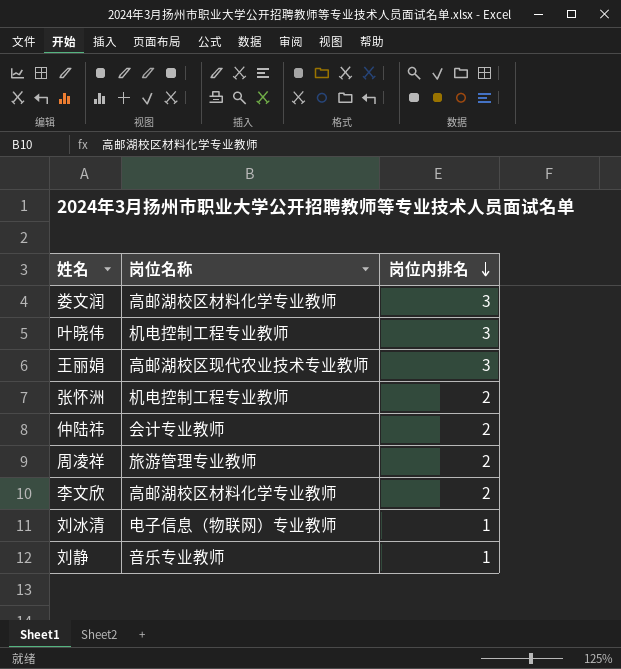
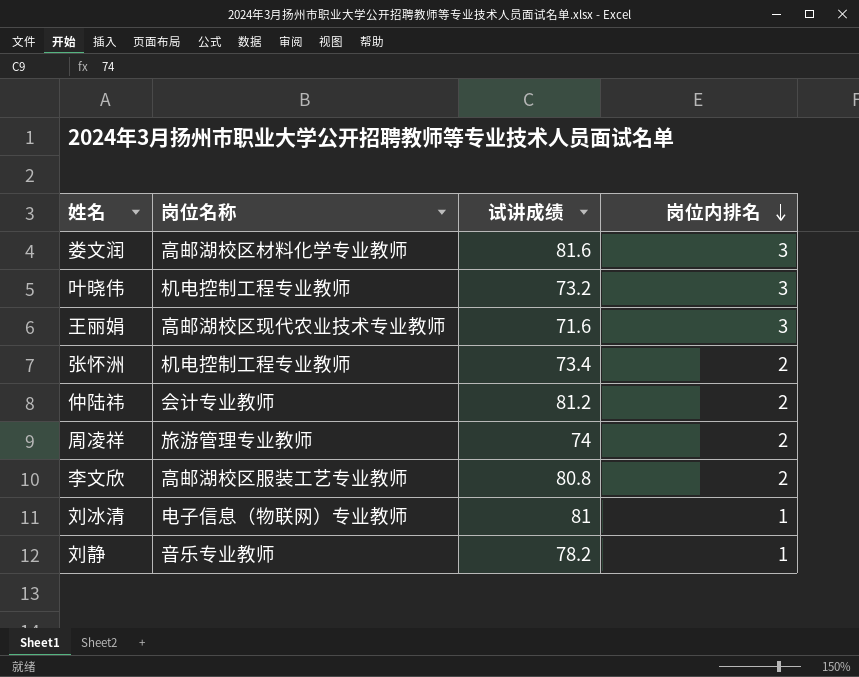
column 试讲成绩 | position: none -> 3
李文欣 | 岗位名称: 高邮湖校区材料化学专业教师 -> 高邮湖校区服装工艺专业教师

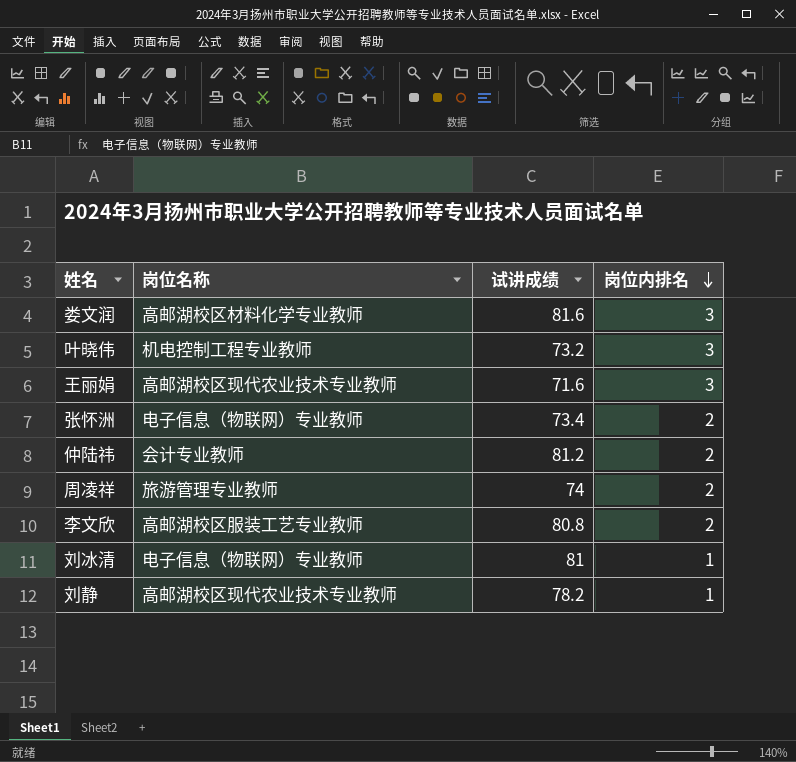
张怀洲 | 岗位名称: 机电控制工程专业教师 -> 电子信息（物联网）专业教师
刘静 | 岗位名称: 音乐专业教师 -> 高邮湖校区现代农业技术专业教师

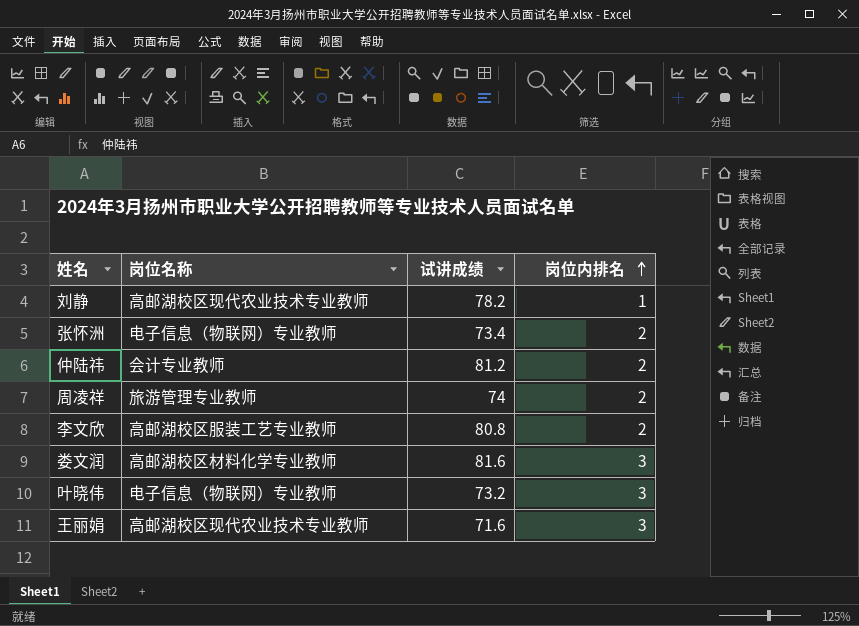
row order: 岗位内排名 descending -> 岗位内排名 ascending
row 刘冰清: 电子信息（物联网）专业教师 | 81 | 1 -> none
叶晓伟 | 岗位名称: 机电控制工程专业教师 -> 电子信息（物联网）专业教师

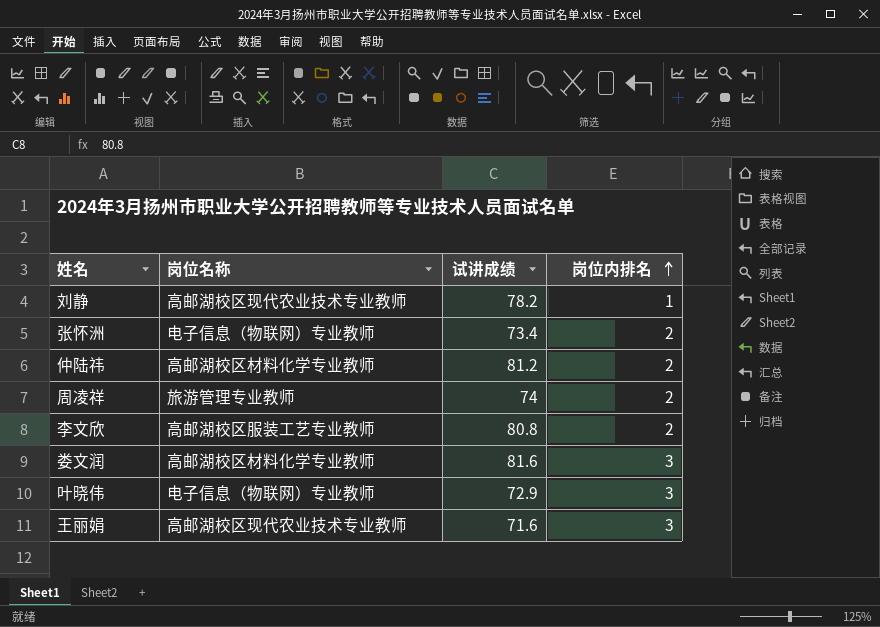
仲陆祎 | 岗位名称: 会计专业教师 -> 高邮湖校区材料化学专业教师
叶晓伟 | 试讲成绩: 73.2 -> 72.9

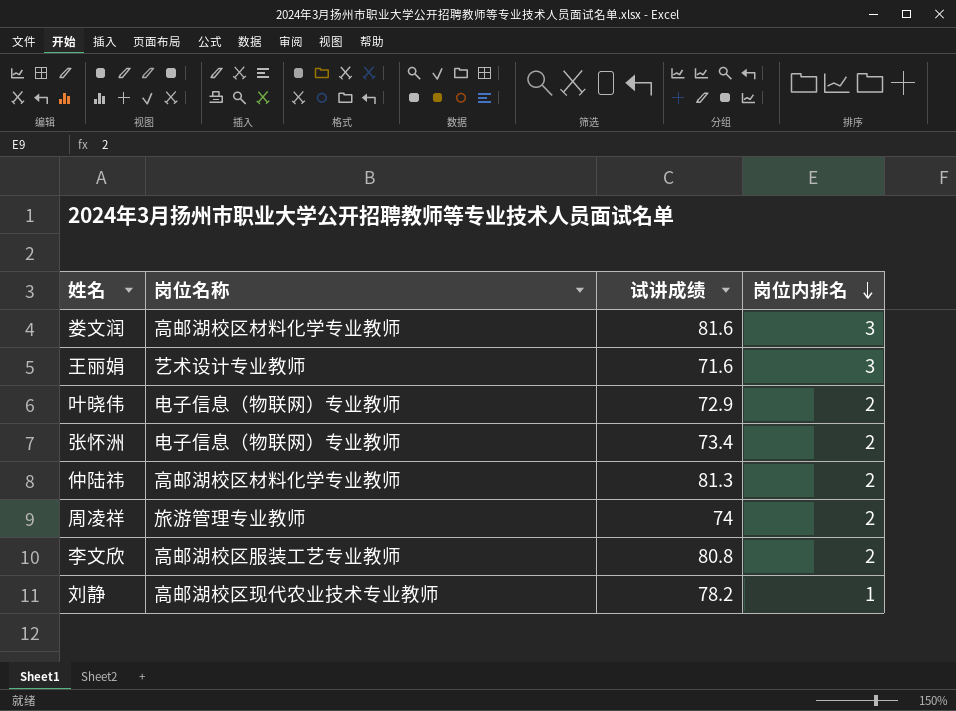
row order: 岗位内排名 ascending -> 岗位内排名 descending
王丽娟 | 岗位名称: 高邮湖校区现代农业技术专业教师 -> 艺术设计专业教师
叶晓伟 | 岗位内排名: 3 -> 2
仲陆祎 | 试讲成绩: 81.2 -> 81.3

